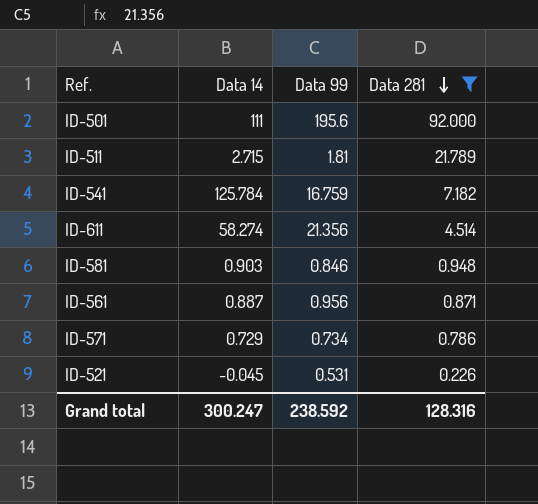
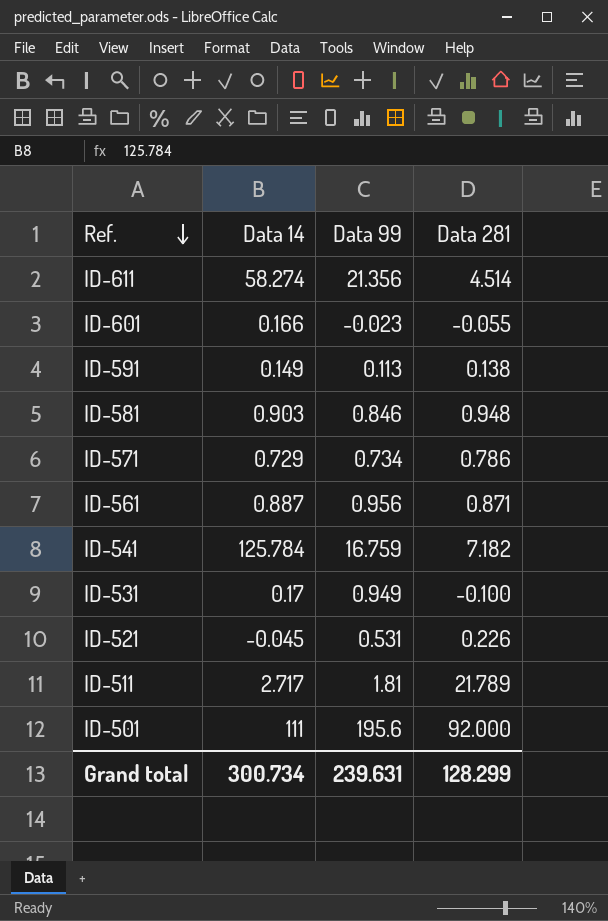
filter: Data 281 >= 0.226 -> none
row order: Data 281 descending -> Ref. descending
ID-511 | Data 14: 2.715 -> 2.717
Grand total | Data 14: 300.247 -> 300.734
Grand total | Data 99: 238.592 -> 239.631
Grand total | Data 281: 128.316 -> 128.299

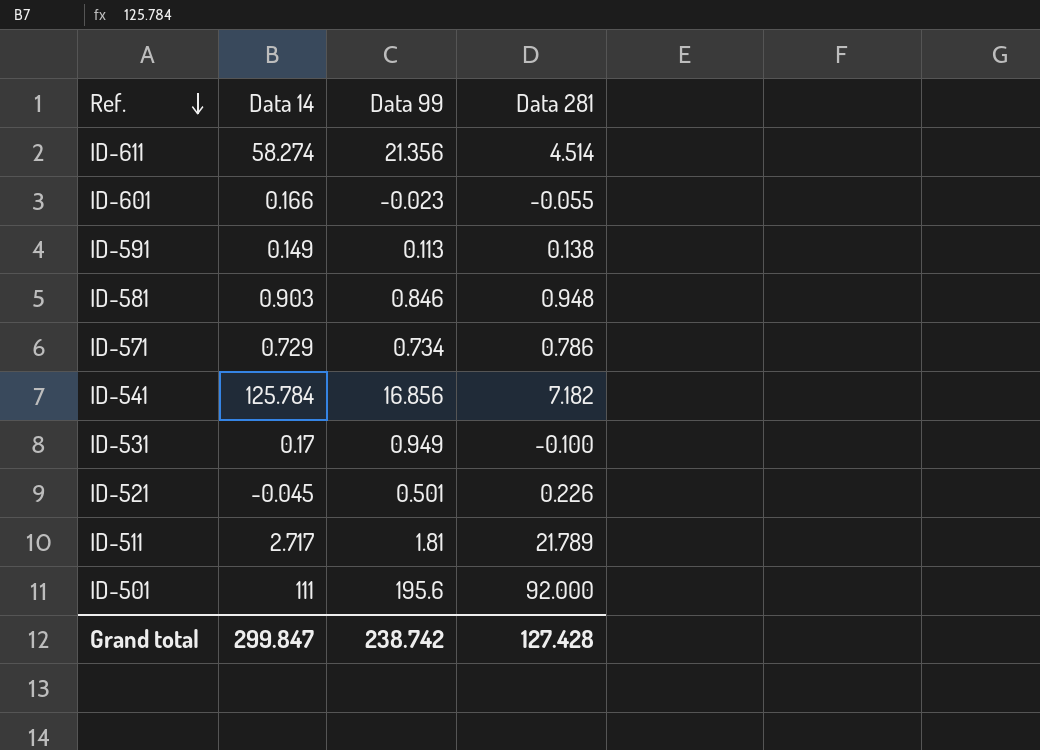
row ID-561: 0.887 | 0.956 | 0.871 -> none
ID-541 | Data 99: 16.759 -> 16.856
ID-521 | Data 99: 0.531 -> 0.501
Grand total | Data 14: 300.734 -> 299.847
Grand total | Data 99: 239.631 -> 238.742
Grand total | Data 281: 128.299 -> 127.428

